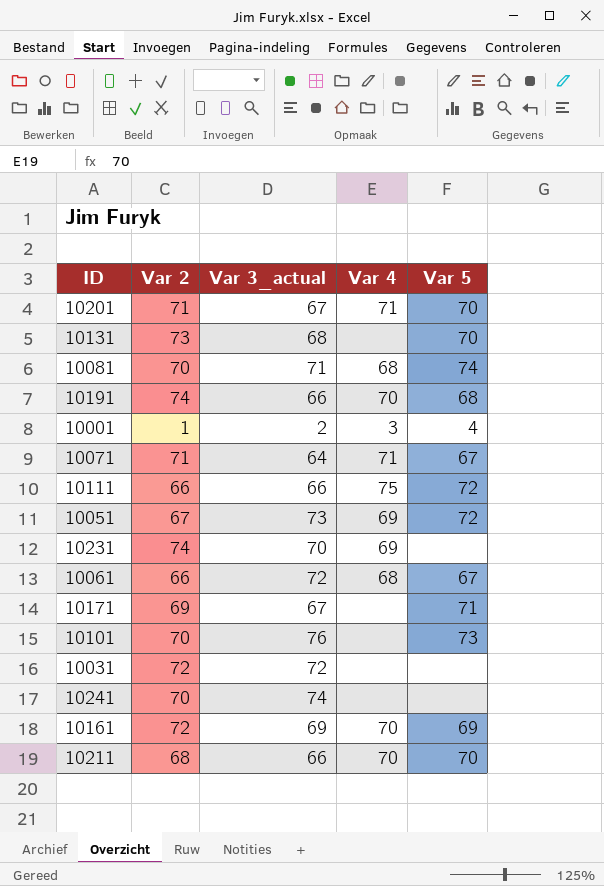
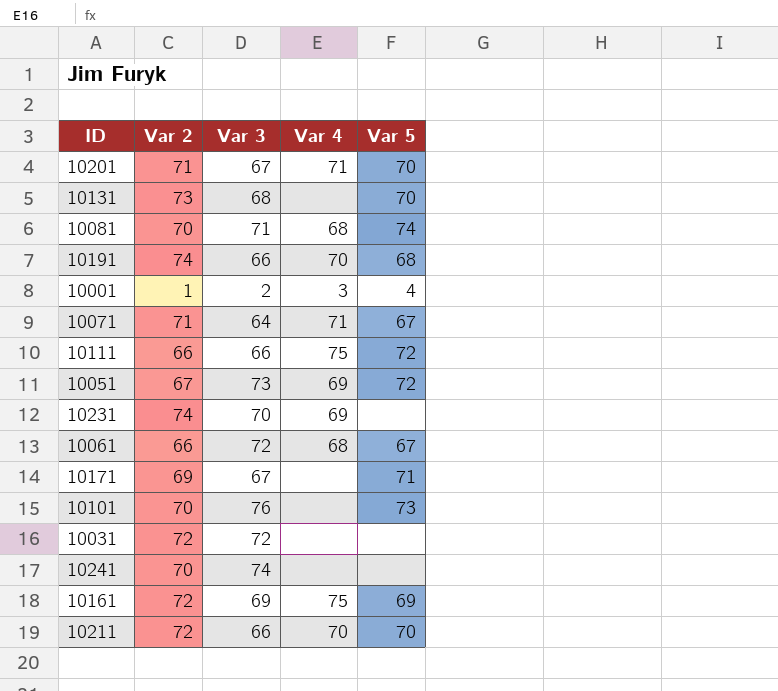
column name: Var 3_actual -> Var 3
10161 | Var 4: 70 -> 75
10211 | Var 2: 68 -> 72

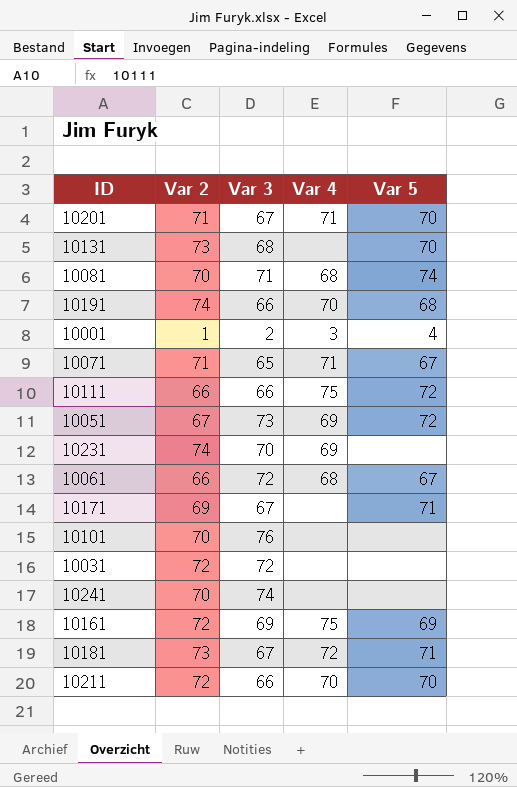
10071 | Var 3: 64 -> 65
10101 | Var 5: 73 -> none
row 10181: none -> 73 | 67 | 72 | 71

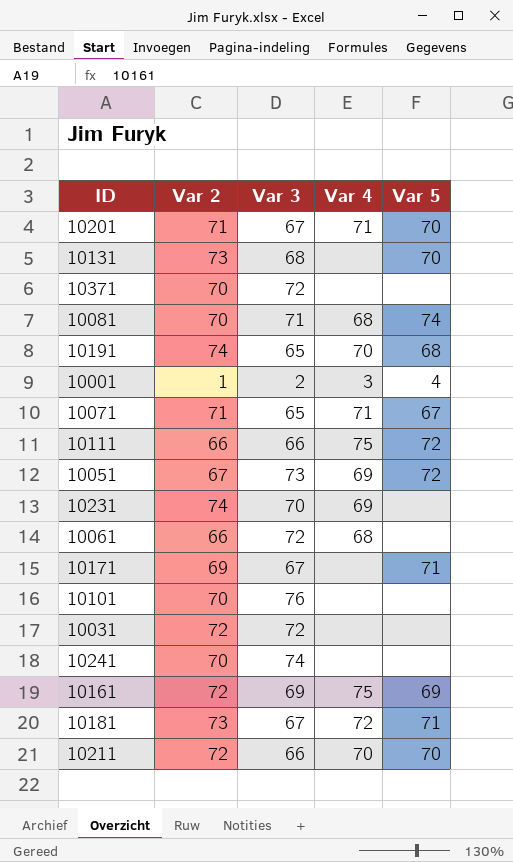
row 10371: none -> 70 | 72 | none | none
10191 | Var 3: 66 -> 65
10061 | Var 5: 67 -> none

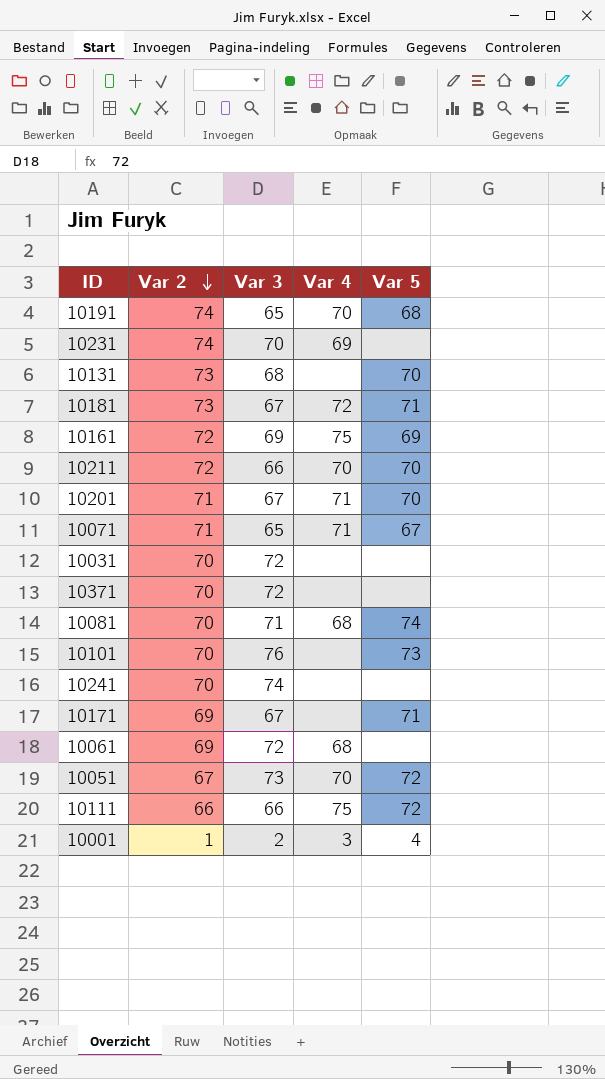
row order: none -> Var 2 descending
10031 | Var 2: 72 -> 70
10101 | Var 5: none -> 73
10061 | Var 2: 66 -> 69
10051 | Var 4: 69 -> 70

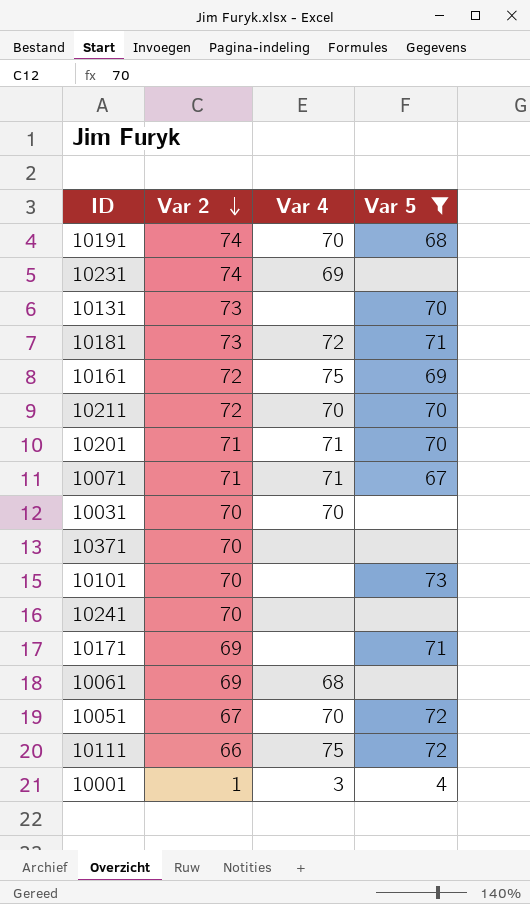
filter: none -> Var 5 != 74
column Var 3 | position: 3 -> none
10031 | Var 4: none -> 70

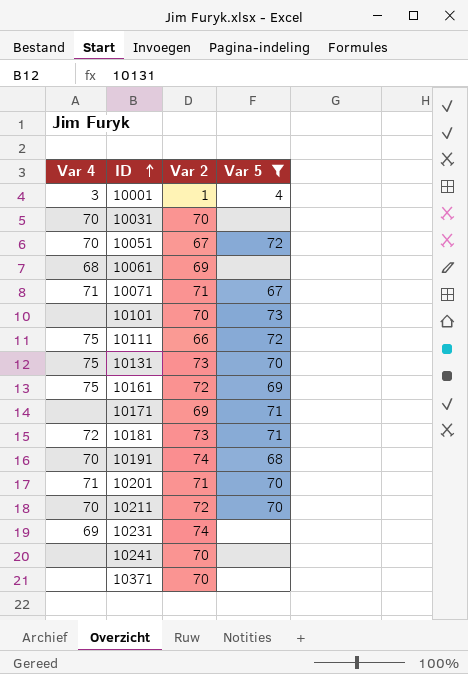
row order: Var 2 descending -> ID ascending
column Var 4 | position: 3 -> 1
10131 | Var 4: none -> 75

